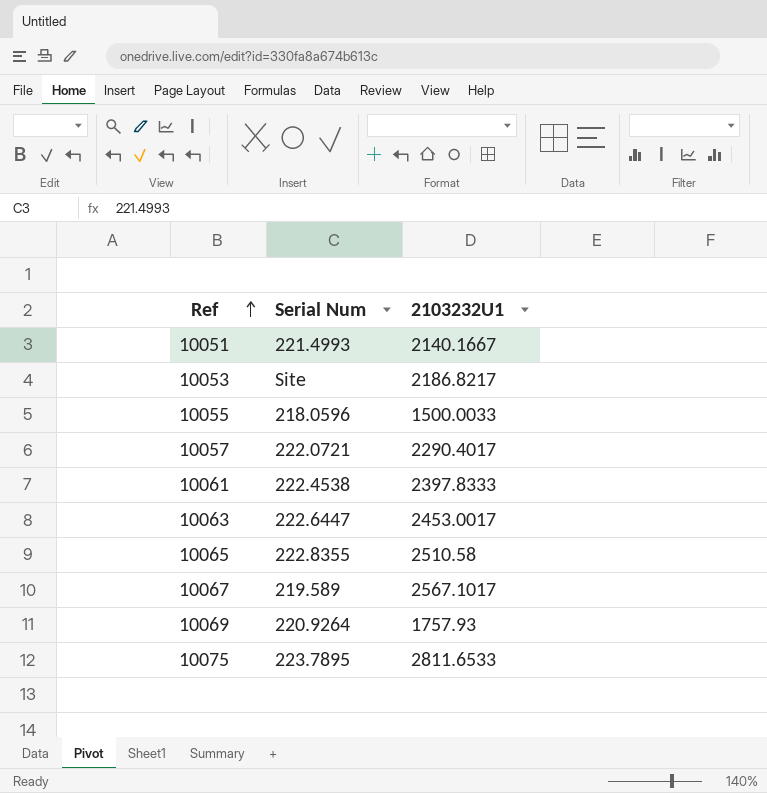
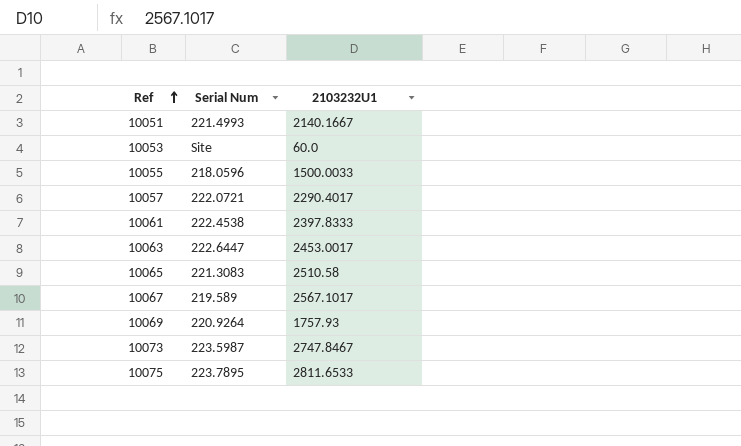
10053 | 2103232U1: 2186.8217 -> 60.0
10065 | Serial Num: 222.8355 -> 221.3083
row 10073: none -> 223.5987 | 2747.8467

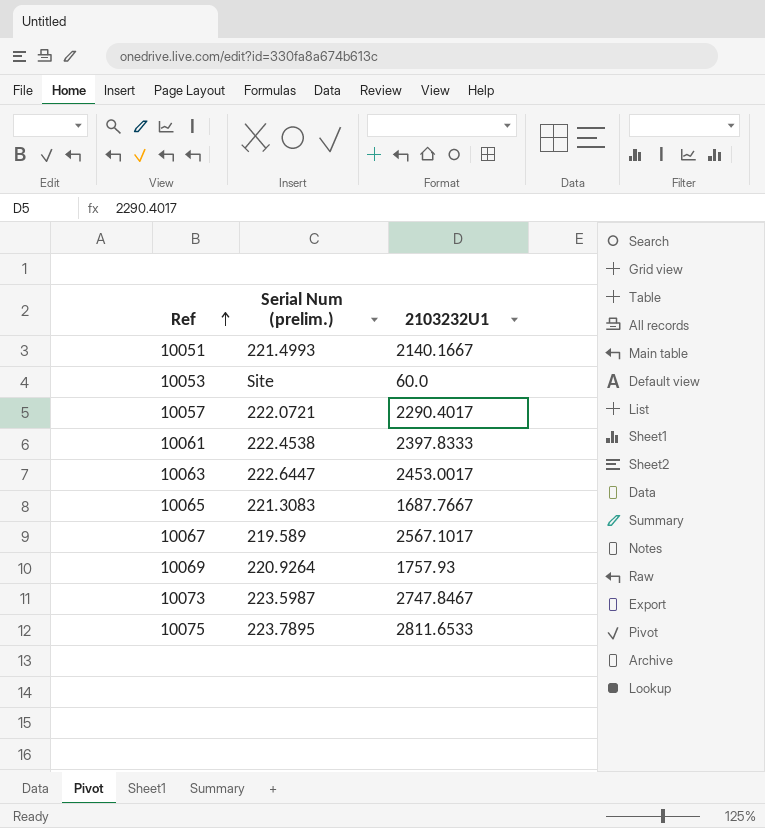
column name: Serial Num -> Serial Num (prelim.)
row 10055: 218.0596 | 1500.0033 -> none
10065 | 2103232U1: 2510.58 -> 1687.7667

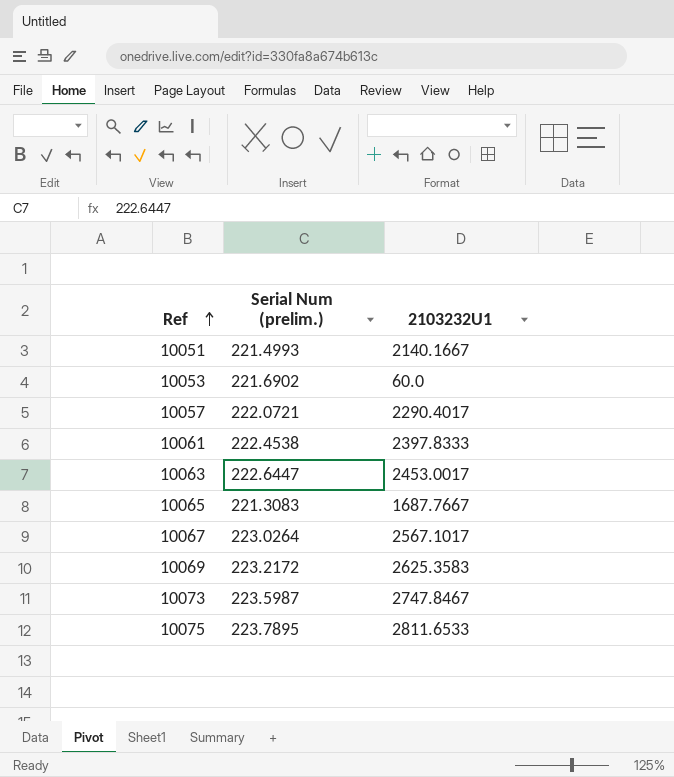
10053 | Serial Num (prelim.): Site -> 221.6902
10067 | Serial Num (prelim.): 219.589 -> 223.0264
10069 | Serial Num (prelim.): 220.9264 -> 223.2172
10069 | 2103232U1: 1757.93 -> 2625.3583

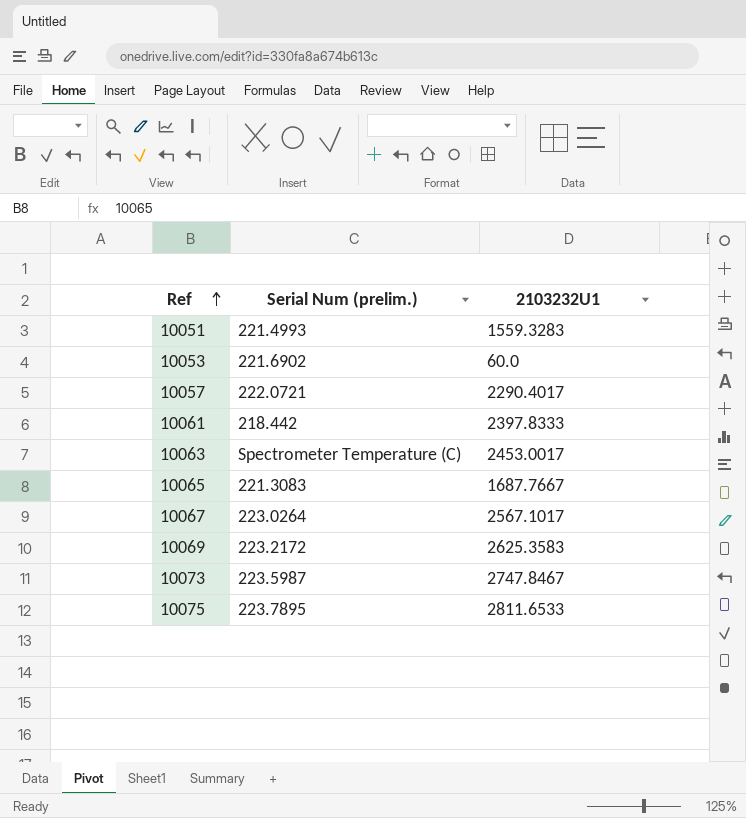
10051 | 2103232U1: 2140.1667 -> 1559.3283
10061 | Serial Num (prelim.): 222.4538 -> 218.442
10063 | Serial Num (prelim.): 222.6447 -> Spectrometer Temperature (C)

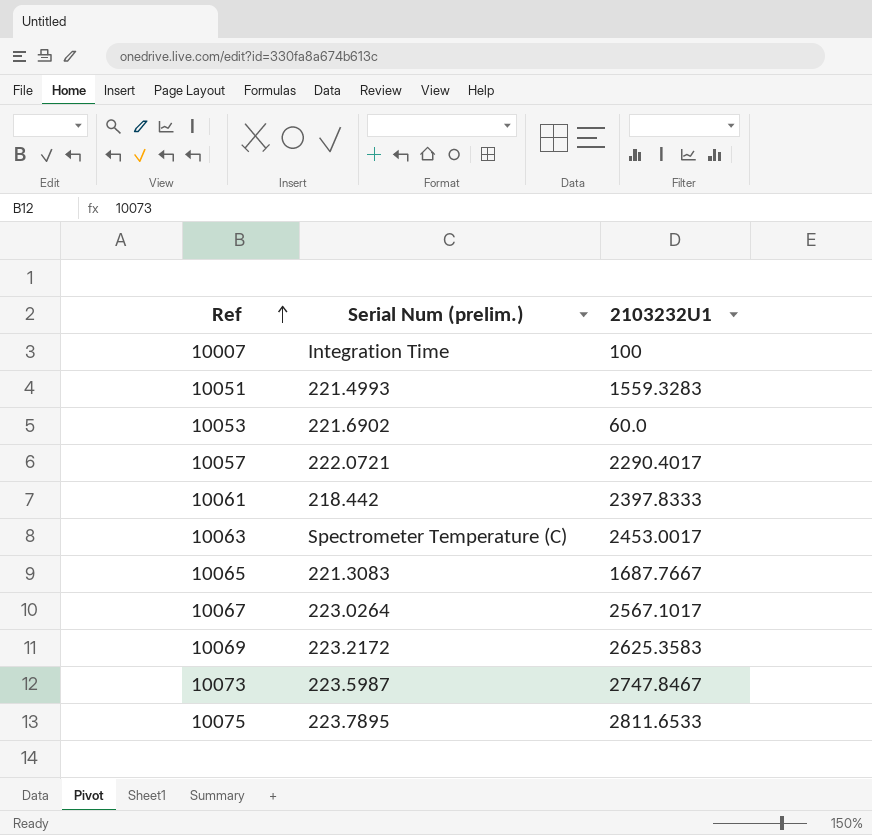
row 10007: none -> Integration Time | 100

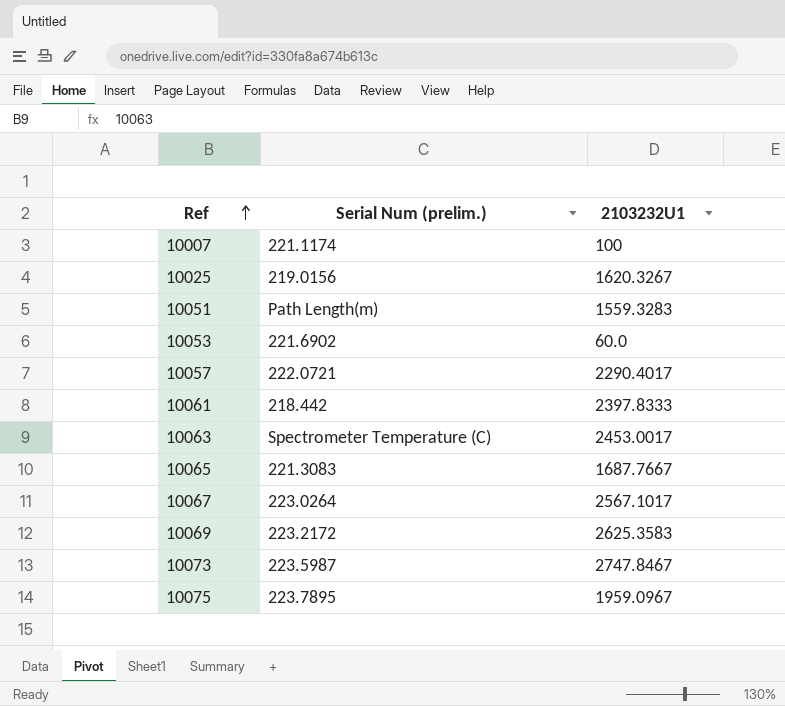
10007 | Serial Num (prelim.): Integration Time -> 221.1174
row 10025: none -> 219.0156 | 1620.3267
10051 | Serial Num (prelim.): 221.4993 -> Path Length(m)
10075 | 2103232U1: 2811.6533 -> 1959.0967

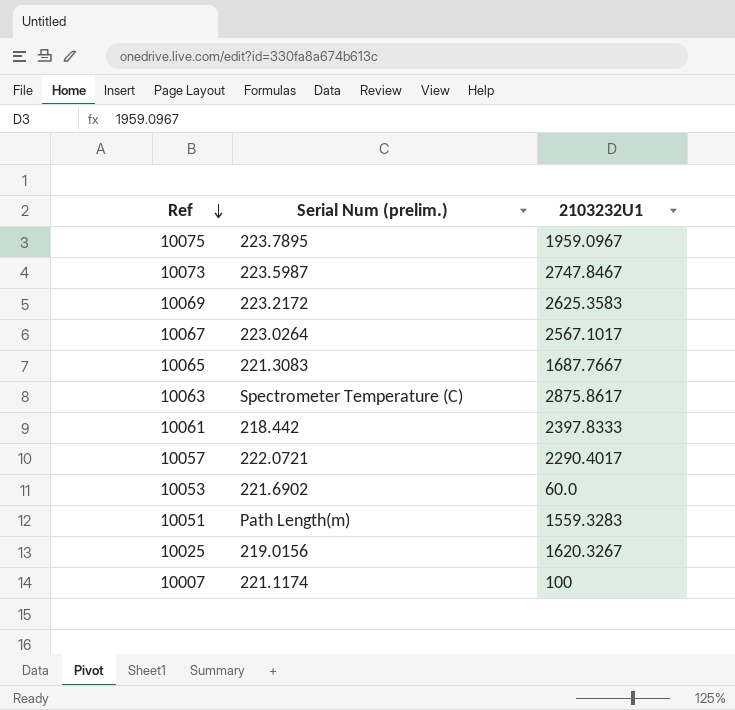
row order: Ref ascending -> Ref descending
10063 | 2103232U1: 2453.0017 -> 2875.8617

